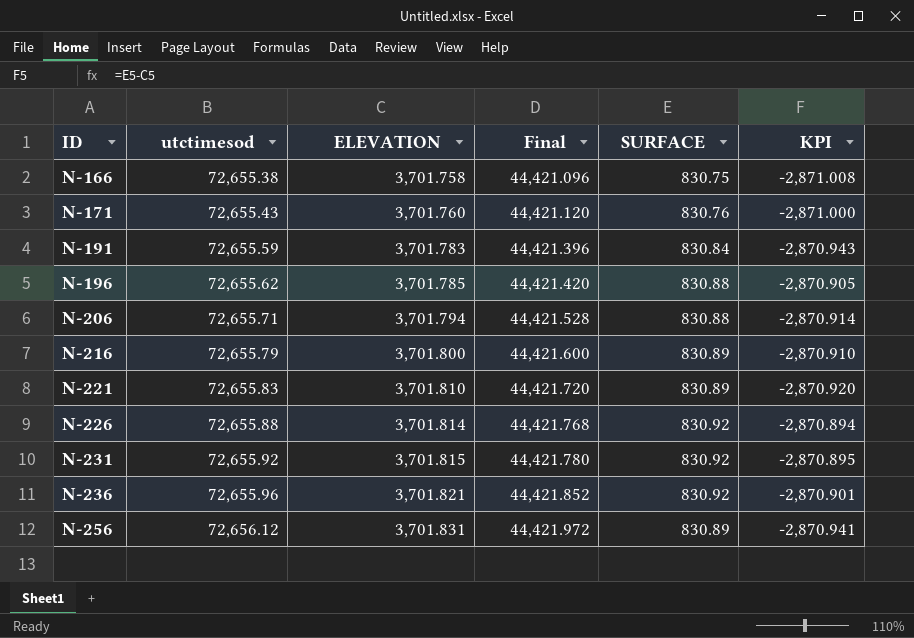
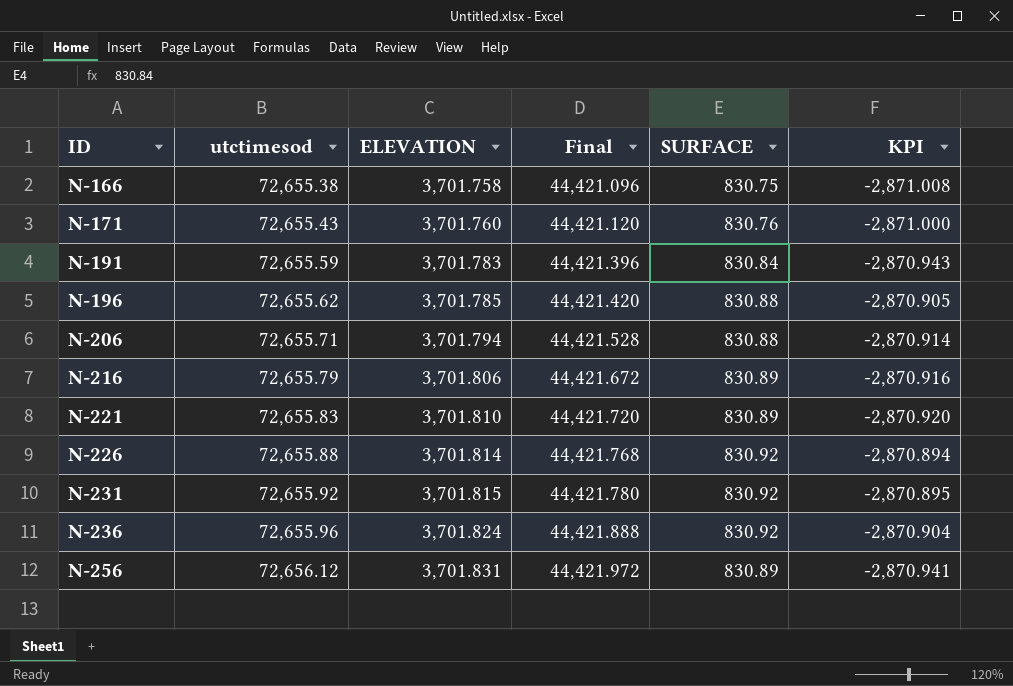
N-216 | ELEVATION: 3,701.800 -> 3,701.806
N-216 | Final: 44,421.600 -> 44,421.672
N-216 | KPI: -2,870.910 -> -2,870.916
N-236 | ELEVATION: 3,701.821 -> 3,701.824
N-236 | Final: 44,421.852 -> 44,421.888
N-236 | KPI: -2,870.901 -> -2,870.904

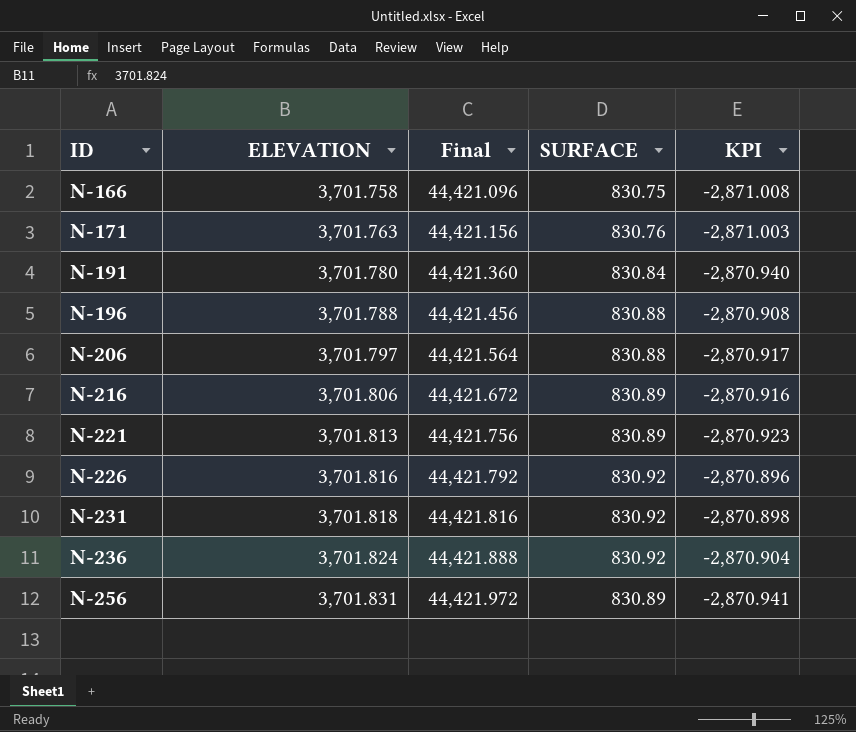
column utctimesod | position: 2 -> none
N-171 | ELEVATION: 3,701.760 -> 3,701.763
N-171 | Final: 44,421.120 -> 44,421.156
N-171 | KPI: -2,871.000 -> -2,871.003
N-191 | ELEVATION: 3,701.783 -> 3,701.780
N-191 | Final: 44,421.396 -> 44,421.360
N-191 | KPI: -2,870.943 -> -2,870.940
N-196 | ELEVATION: 3,701.785 -> 3,701.788
N-196 | Final: 44,421.420 -> 44,421.456
N-196 | KPI: -2,870.905 -> -2,870.908
N-206 | ELEVATION: 3,701.794 -> 3,701.797
N-206 | Final: 44,421.528 -> 44,421.564
N-206 | KPI: -2,870.914 -> -2,870.917
N-221 | ELEVATION: 3,701.810 -> 3,701.813
N-221 | Final: 44,421.720 -> 44,421.756
N-221 | KPI: -2,870.920 -> -2,870.923
N-226 | ELEVATION: 3,701.814 -> 3,701.816
N-226 | Final: 44,421.768 -> 44,421.792
N-226 | KPI: -2,870.894 -> -2,870.896
N-231 | ELEVATION: 3,701.815 -> 3,701.818
N-231 | Final: 44,421.780 -> 44,421.816
N-231 | KPI: -2,870.895 -> -2,870.898

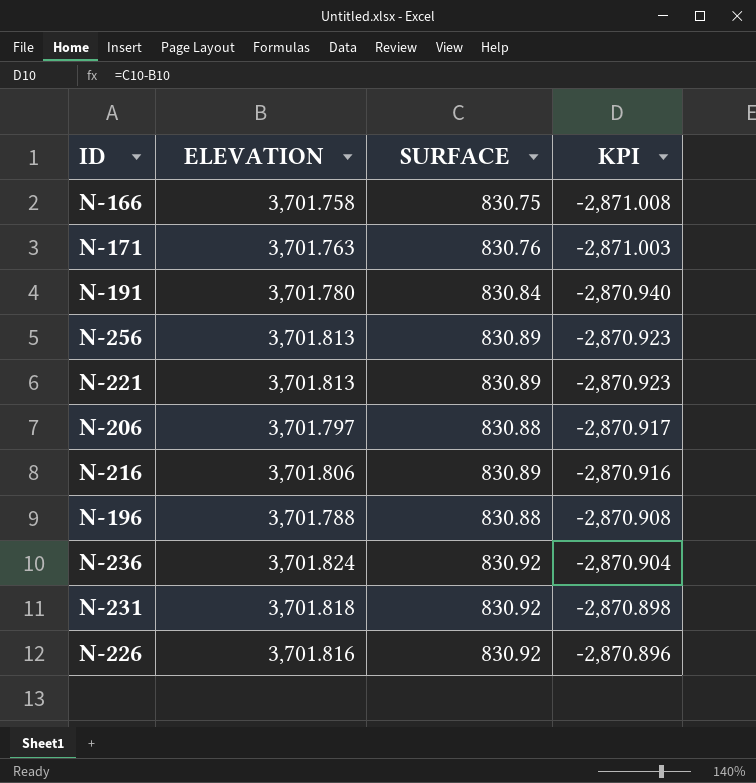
row order: ID ascending -> KPI ascending
column Final | formula: [ELEVATION] * 12 -> none
N-256 | ELEVATION: 3,701.831 -> 3,701.813
N-256 | KPI: -2,870.941 -> -2,870.923

